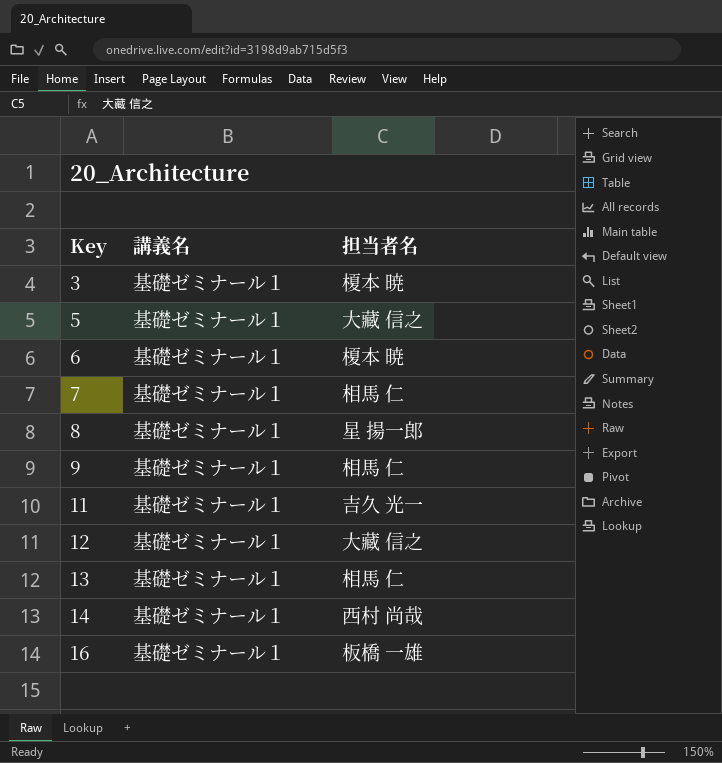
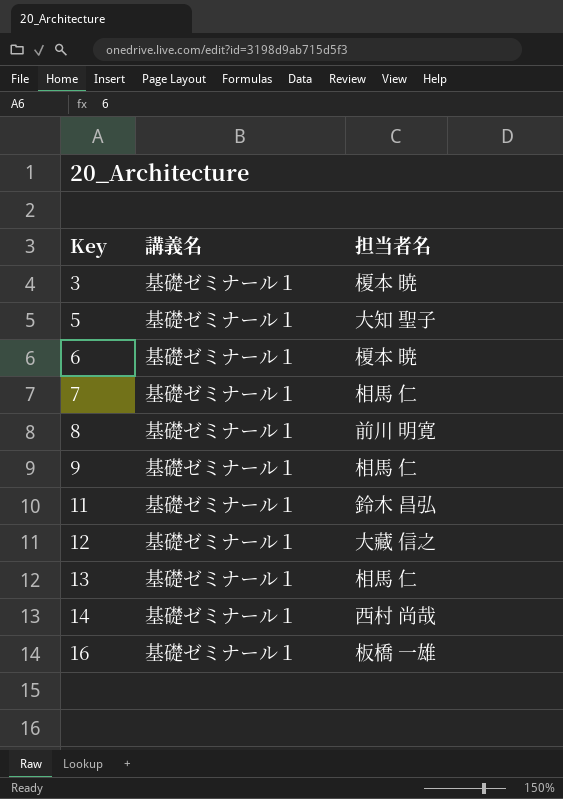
5 | 担当者名: 大藏 信之 -> 大知 聖子
8 | 担当者名: 星 揚一郎 -> 前川 明寛
11 | 担当者名: 吉久 光一 -> 鈴木 昌弘

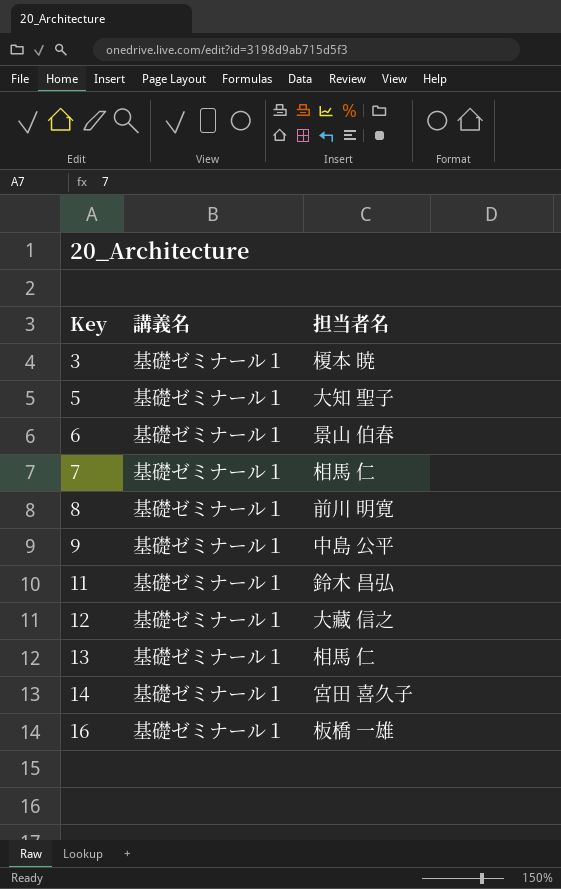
6 | 担当者名: 榎本 暁 -> 景山 伯春
9 | 担当者名: 相馬 仁 -> 中島 公平
14 | 担当者名: 西村 尚哉 -> 宮田 喜久子

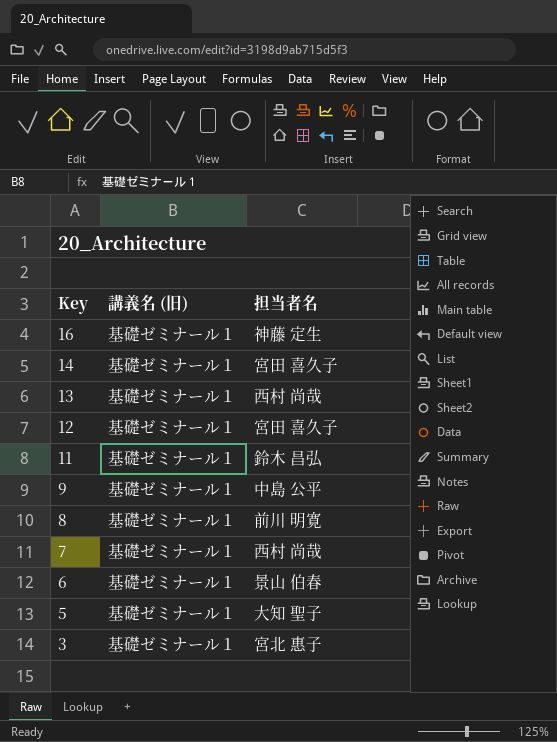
row order: Key ascending -> Key descending
column name: 講義名 -> 講義名 (旧)
16 | 担当者名: 板橋 一雄 -> 神藤 定生
13 | 担当者名: 相馬 仁 -> 西村 尚哉
12 | 担当者名: 大藏 信之 -> 宮田 喜久子
7 | 担当者名: 相馬 仁 -> 西村 尚哉
3 | 担当者名: 榎本 暁 -> 宮北 惠子

